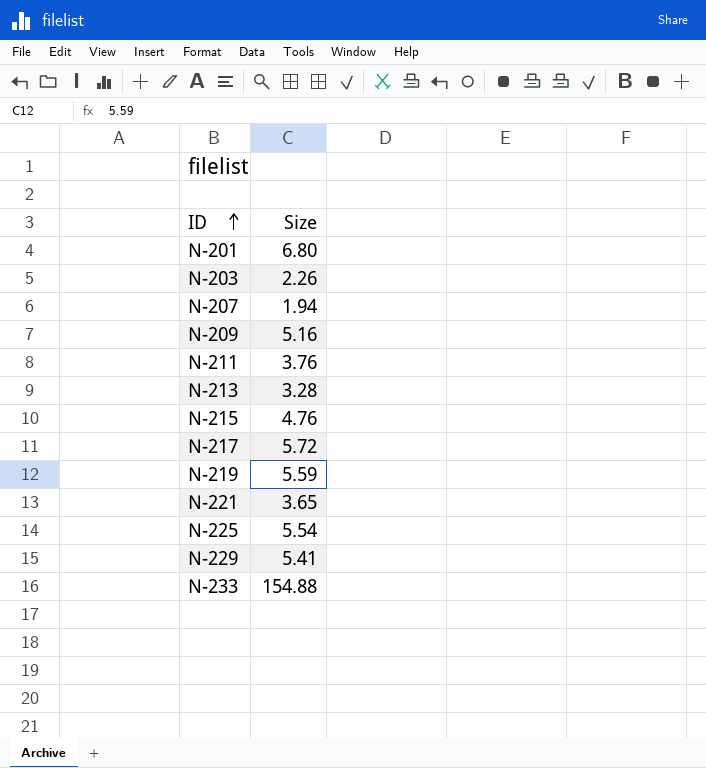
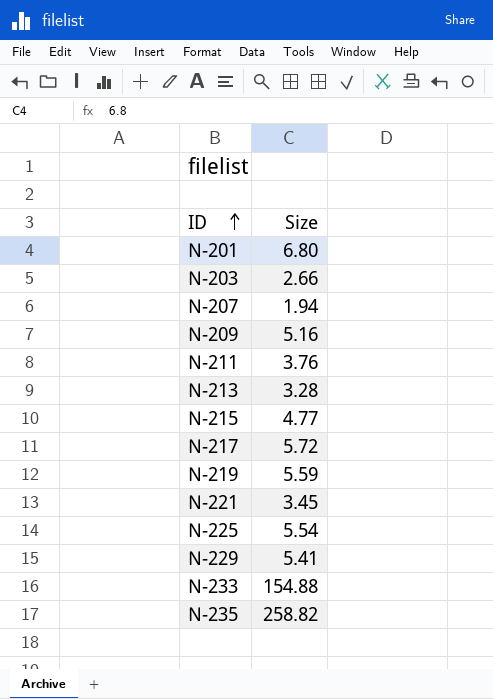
N-203 | Size: 2.26 -> 2.66
N-215 | Size: 4.76 -> 4.77
N-221 | Size: 3.65 -> 3.45
row N-235: none -> 258.82

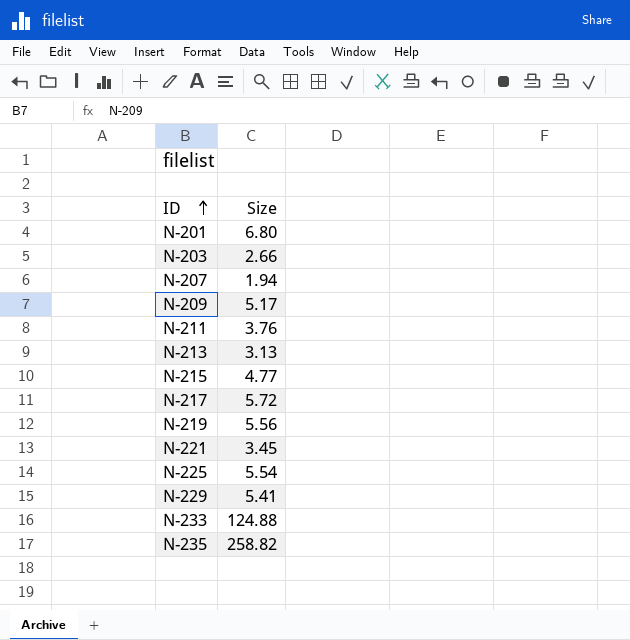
N-209 | Size: 5.16 -> 5.17
N-213 | Size: 3.28 -> 3.13
N-219 | Size: 5.59 -> 5.56
N-233 | Size: 154.88 -> 124.88

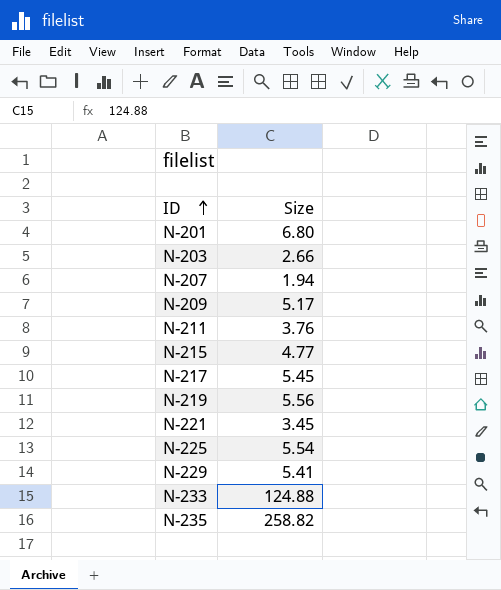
row N-213: 3.13 -> none
N-217 | Size: 5.72 -> 5.45

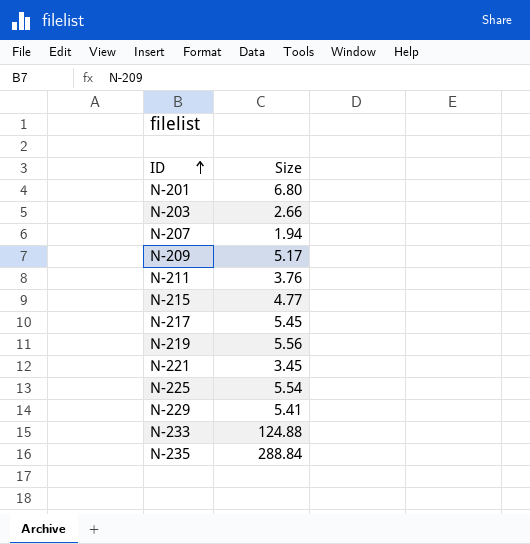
N-235 | Size: 258.82 -> 288.84

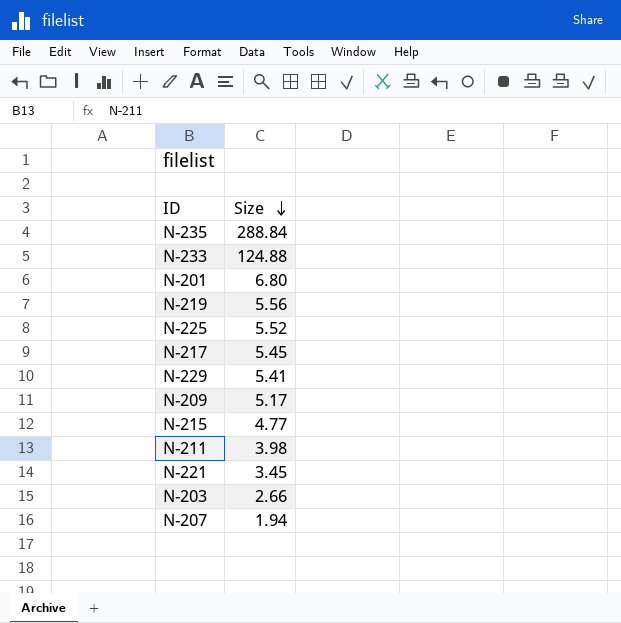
row order: ID ascending -> Size descending
N-225 | Size: 5.54 -> 5.52
N-211 | Size: 3.76 -> 3.98

